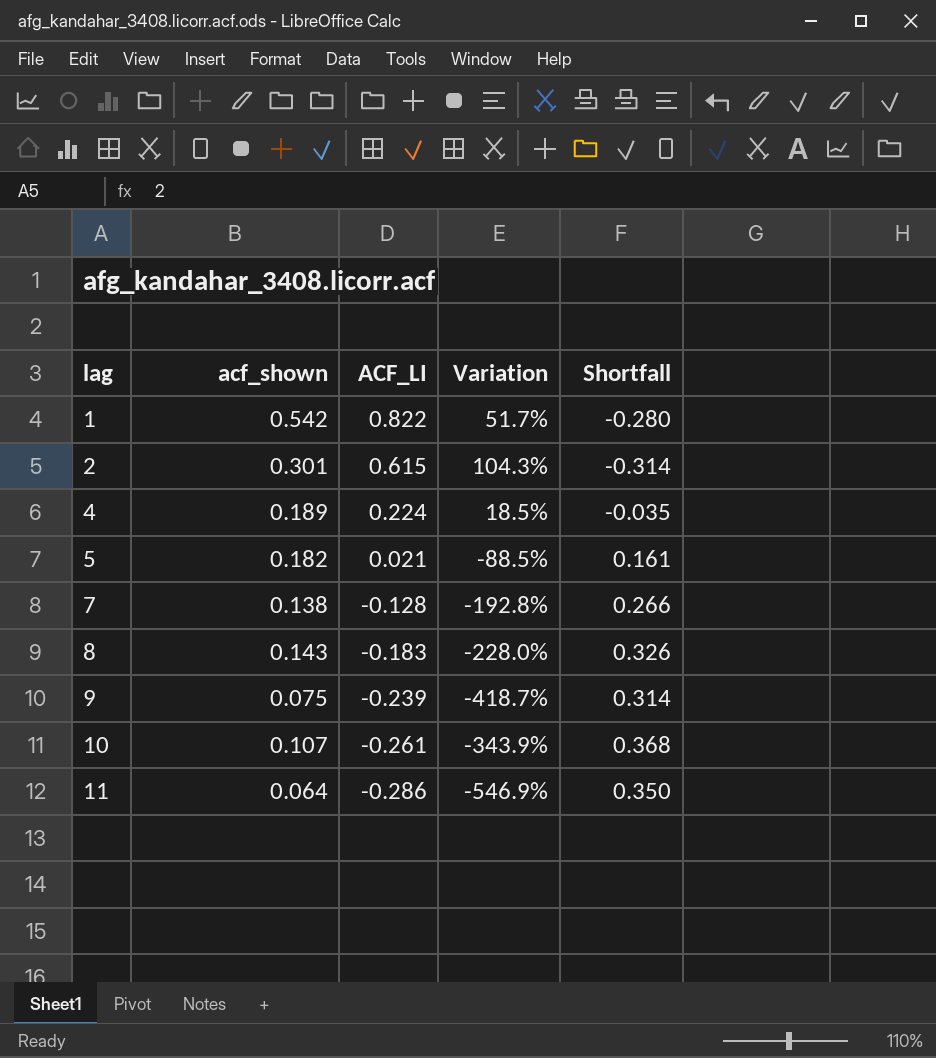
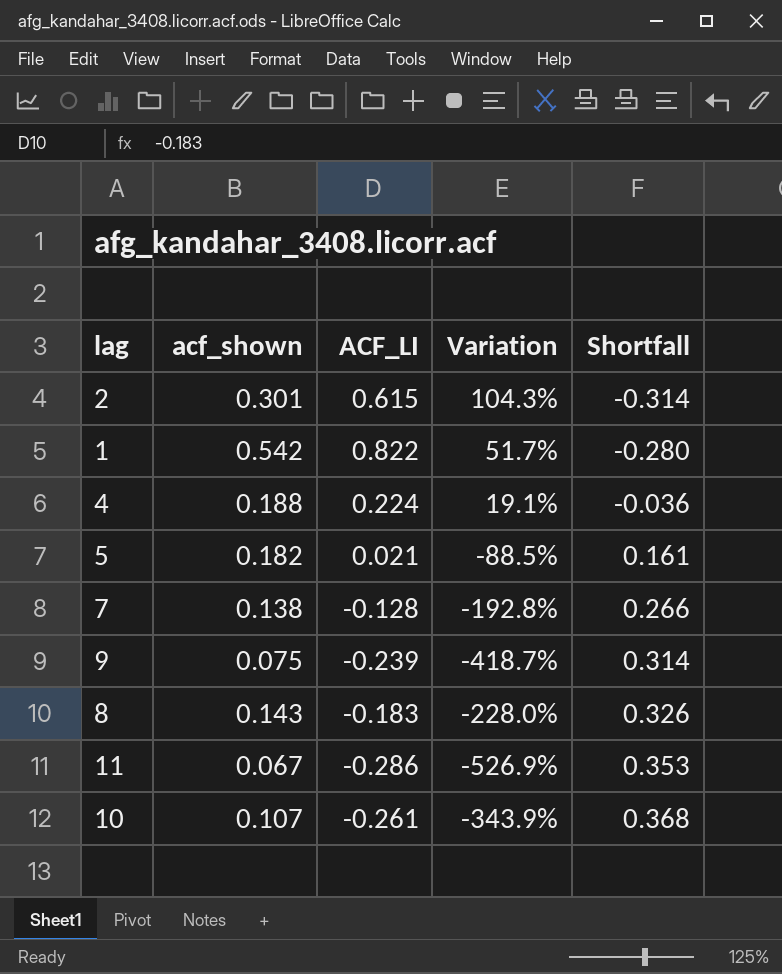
row order: lag ascending -> Shortfall ascending
4 | acf_shown: 0.189 -> 0.188
4 | Variation: 18.5% -> 19.1%
4 | Shortfall: -0.035 -> -0.036
11 | acf_shown: 0.064 -> 0.067
11 | Variation: -546.9% -> -526.9%
11 | Shortfall: 0.350 -> 0.353

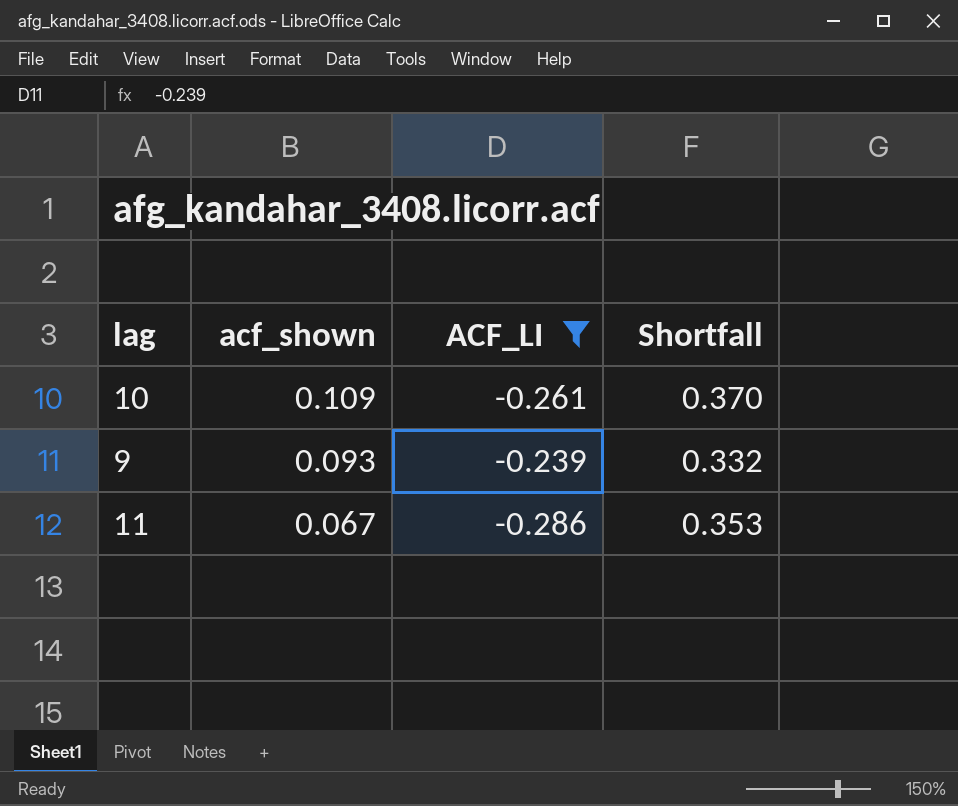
filter: none -> ACF_LI <= -0.239
row order: Shortfall ascending -> acf_shown descending
column Variation | formula: ([ACF_LI] - [acf_shown]) / [acf_shown] -> none
10 | acf_shown: 0.107 -> 0.109
10 | Shortfall: 0.368 -> 0.370
9 | acf_shown: 0.075 -> 0.093
9 | Shortfall: 0.314 -> 0.332

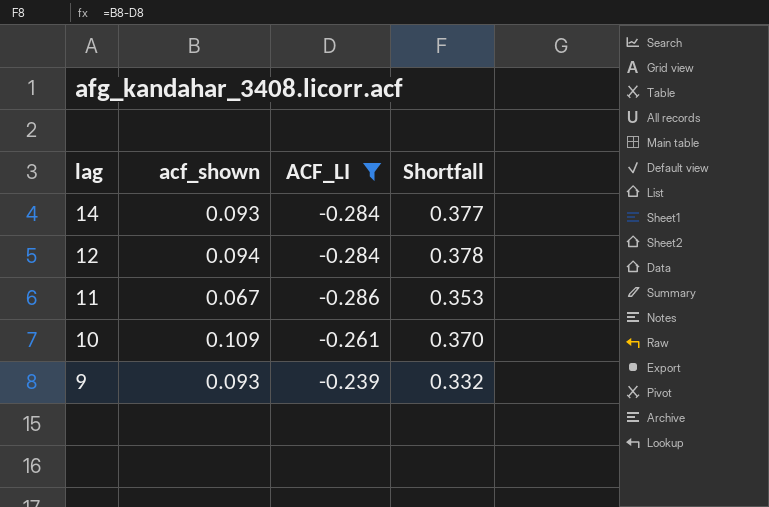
row order: acf_shown descending -> lag descending
row 14: none -> 0.093 | -0.284 | 0.377
row 12: none -> 0.094 | -0.284 | 0.378

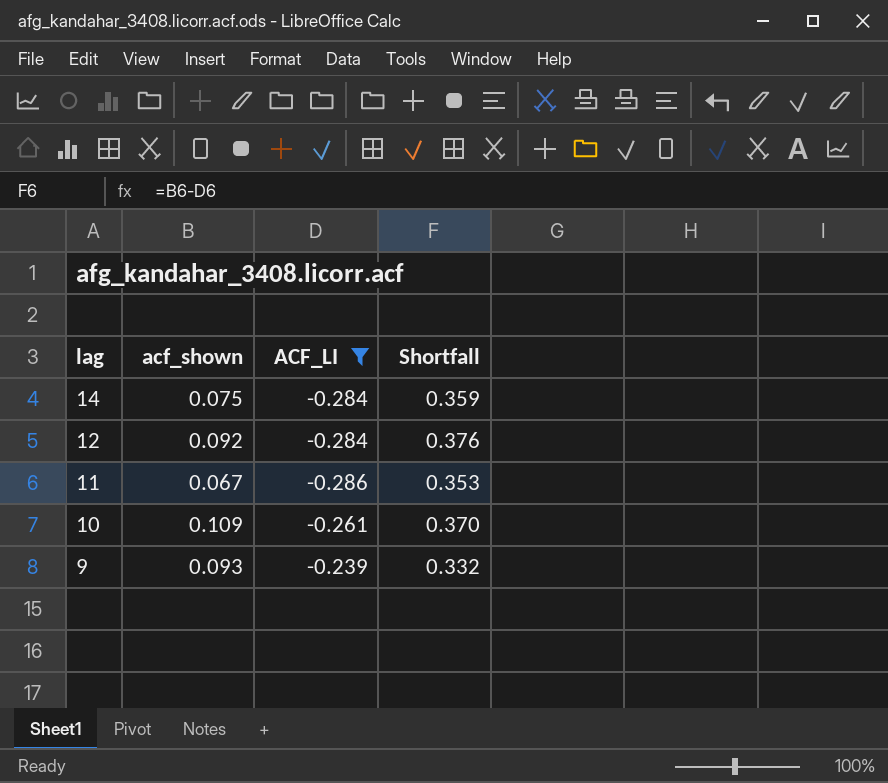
14 | acf_shown: 0.093 -> 0.075
14 | Shortfall: 0.377 -> 0.359
12 | acf_shown: 0.094 -> 0.092
12 | Shortfall: 0.378 -> 0.376

